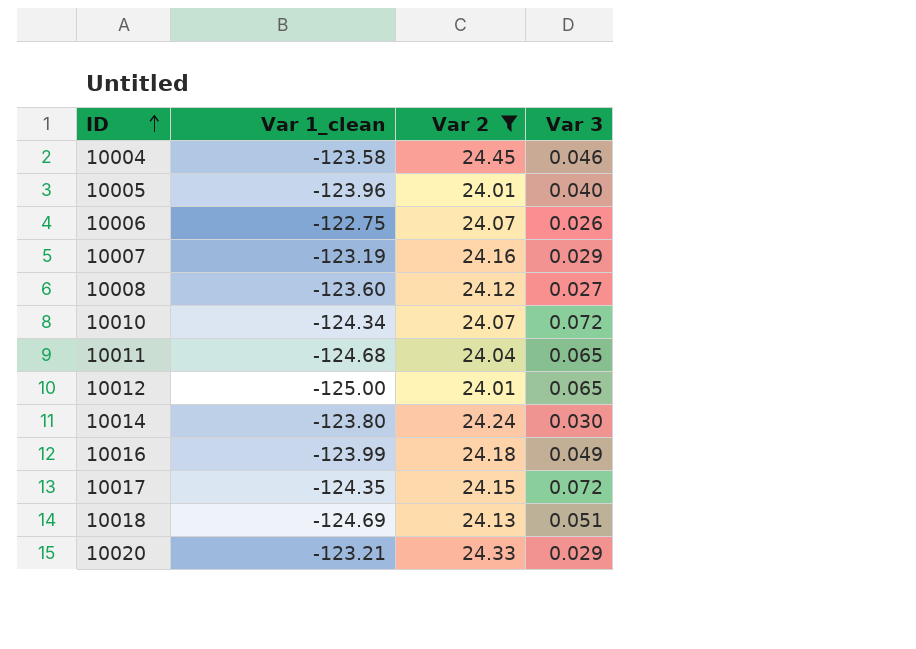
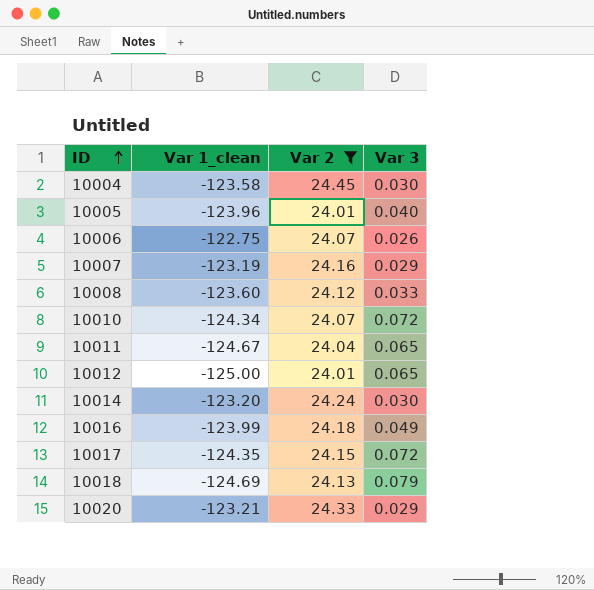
10004 | Var 3: 0.046 -> 0.030
10008 | Var 3: 0.027 -> 0.033
10011 | Var 1_clean: -124.68 -> -124.67
10014 | Var 1_clean: -123.80 -> -123.20
10018 | Var 3: 0.051 -> 0.079

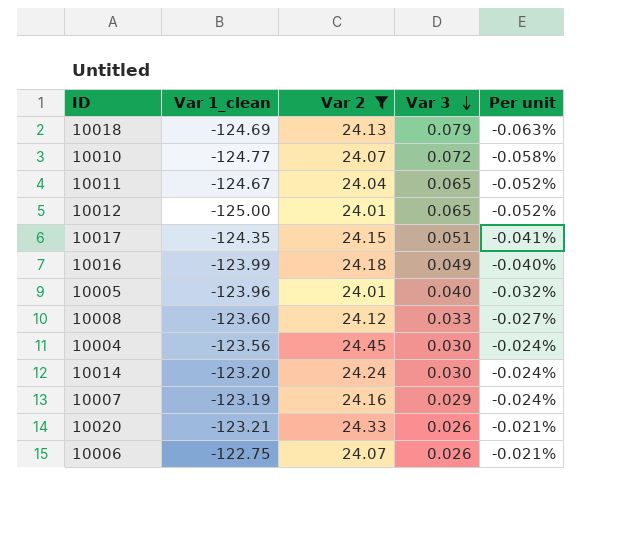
row order: ID ascending -> Var 3 descending
column Per unit | formula: none -> [Var 3] / [Var 1_clean]
10010 | Var 1_clean: -124.34 -> -124.77
10017 | Var 3: 0.072 -> 0.051
10004 | Var 1_clean: -123.58 -> -123.56
10020 | Var 3: 0.029 -> 0.026

